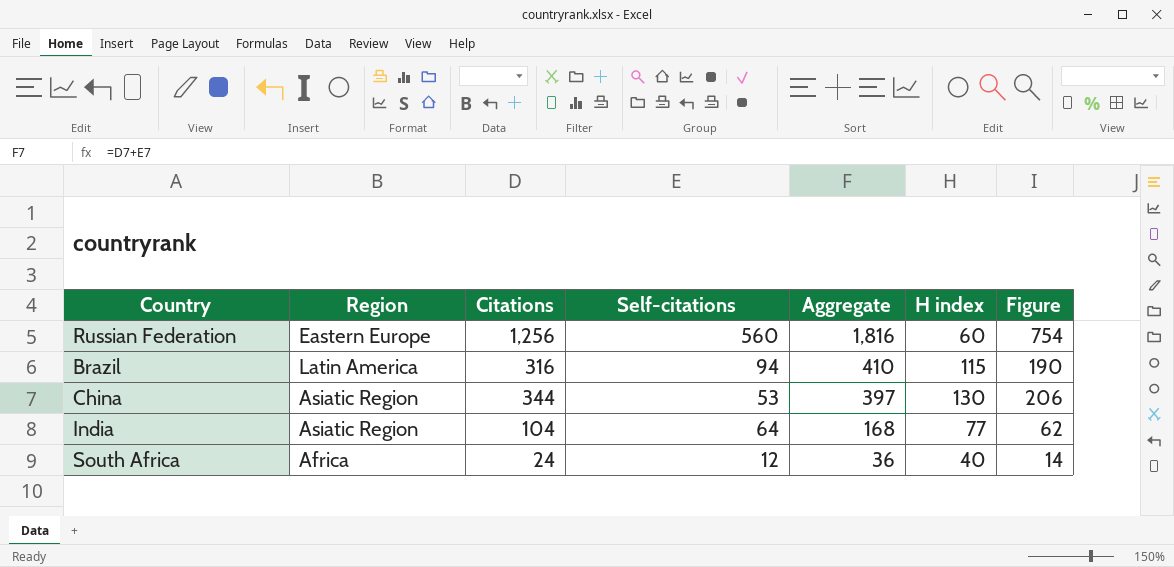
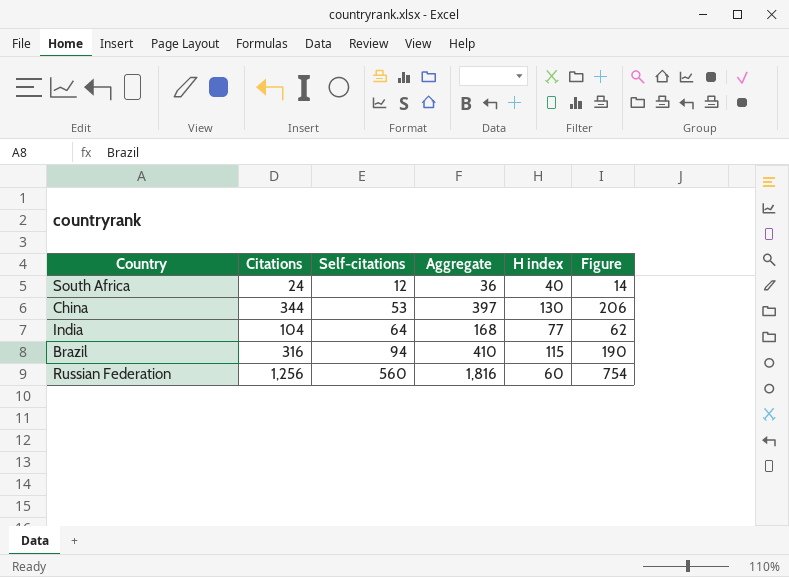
row order: Aggregate descending -> Self-citations ascending
column Region | position: 2 -> none

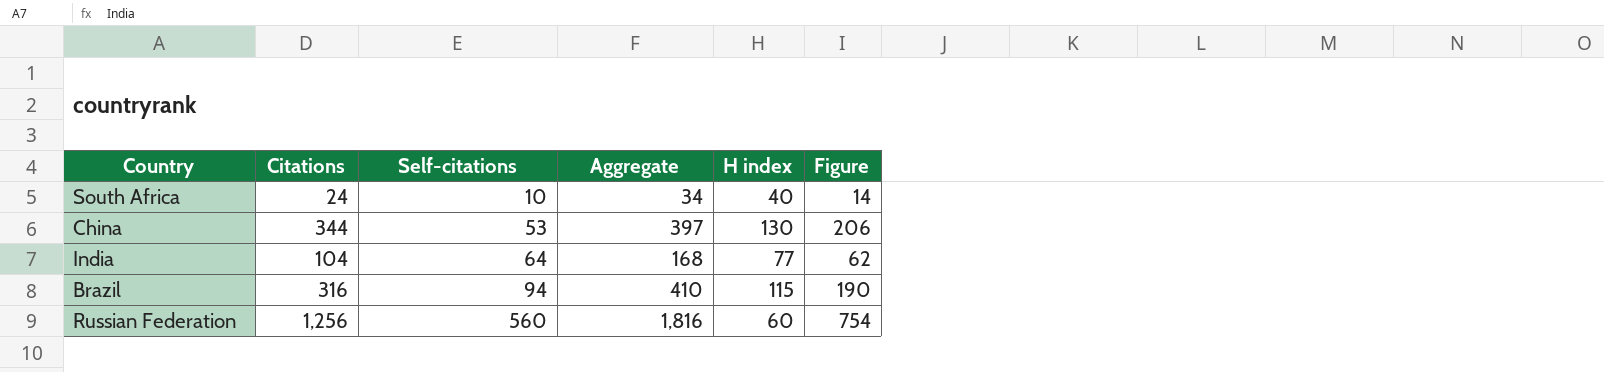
South Africa | Self-citations: 12 -> 10
South Africa | Aggregate: 36 -> 34

